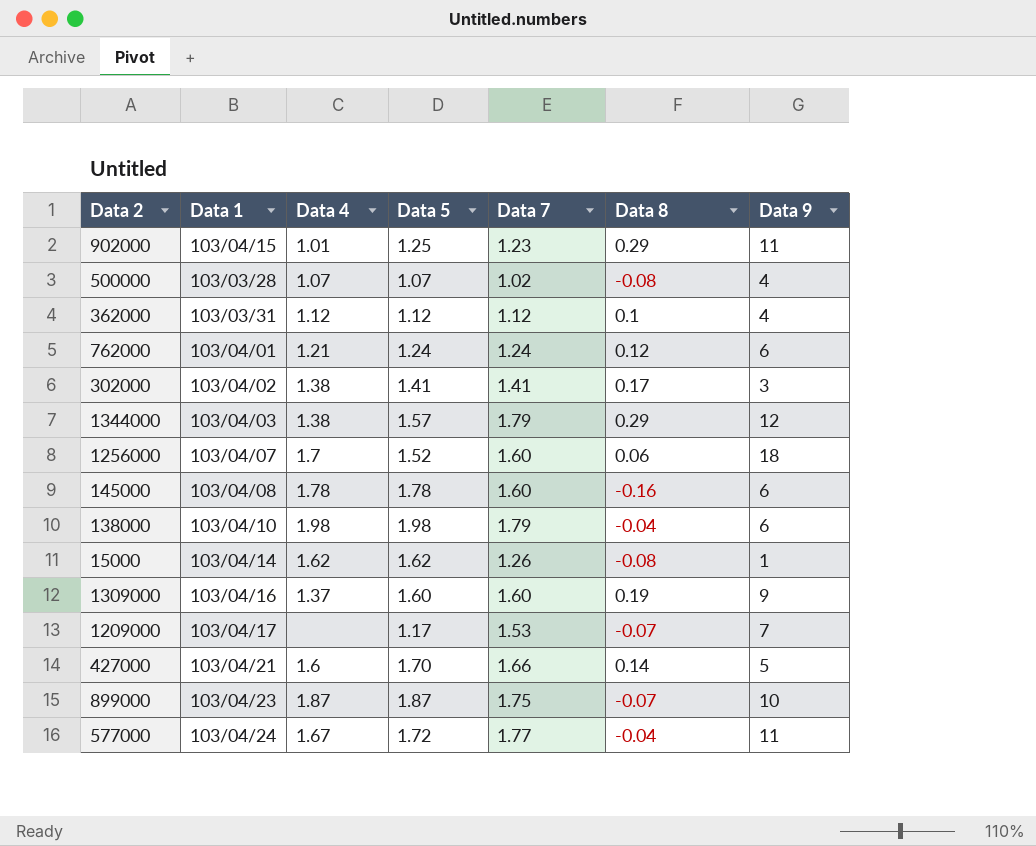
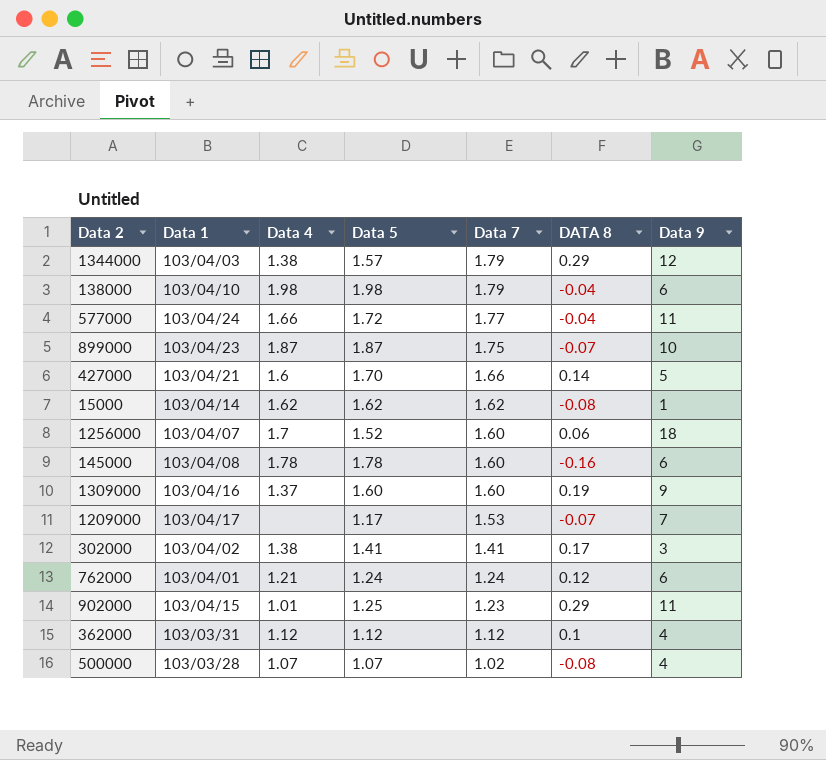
row order: none -> Data 7 descending
column name: Data 8 -> DATA 8
577000 | Data 4: 1.67 -> 1.66
15000 | Data 7: 1.26 -> 1.62

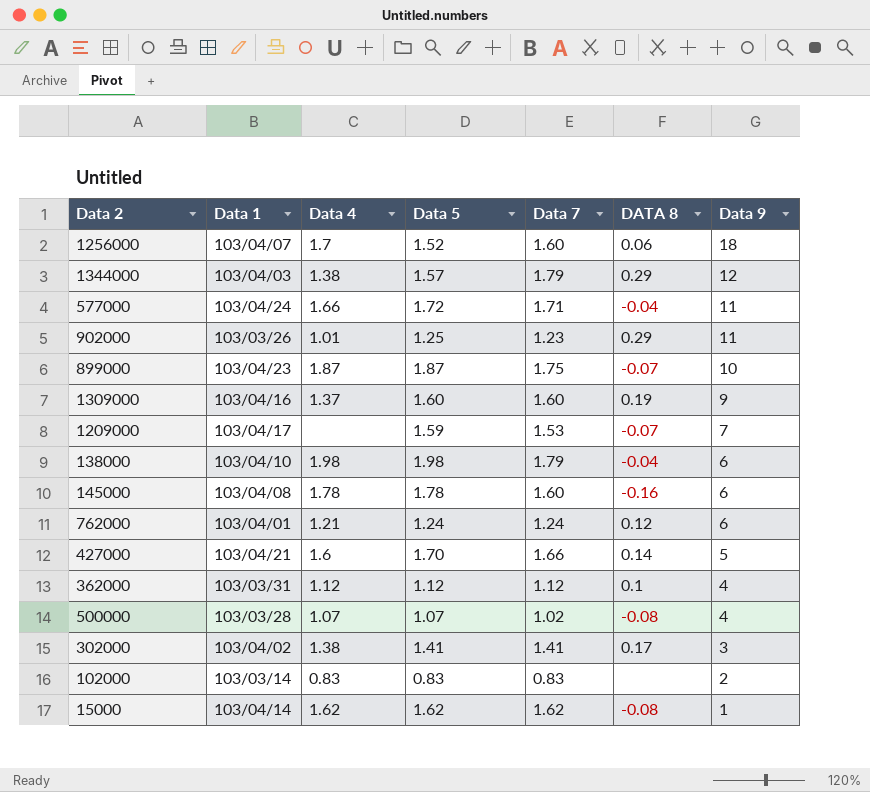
row order: Data 7 descending -> Data 9 descending
577000 | Data 7: 1.77 -> 1.71
902000 | Data 1: 103/04/15 -> 103/03/26
1209000 | Data 5: 1.17 -> 1.59
row 102000: none -> 103/03/14 | 0.83 | 0.83 | 0.83 | none | 2

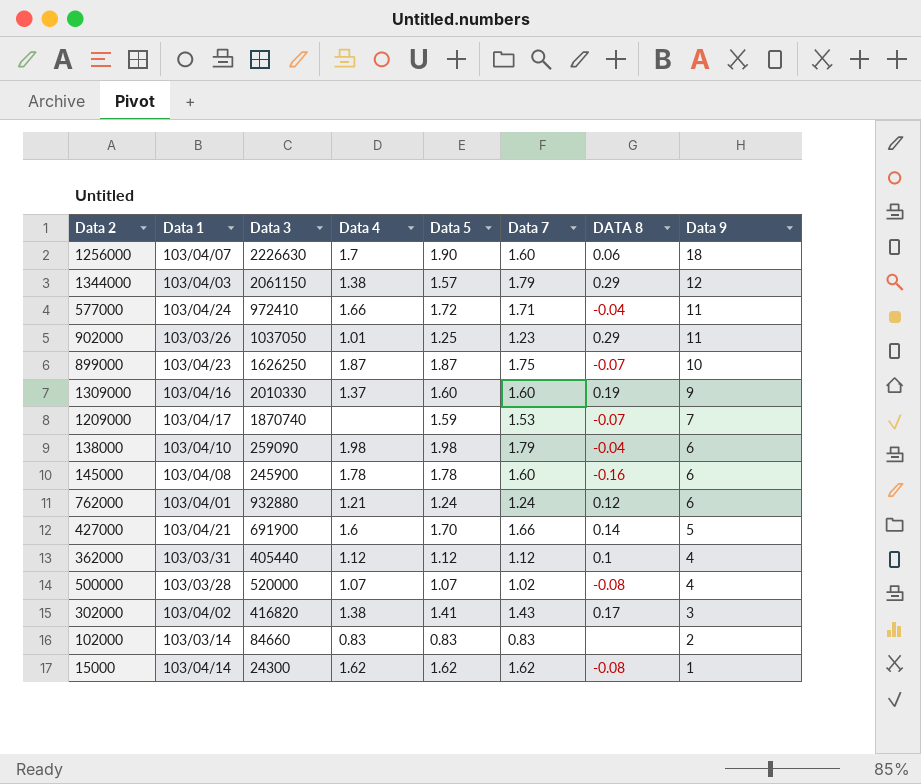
column Data 3 | position: none -> 3
1256000 | Data 5: 1.52 -> 1.90
302000 | Data 7: 1.41 -> 1.43

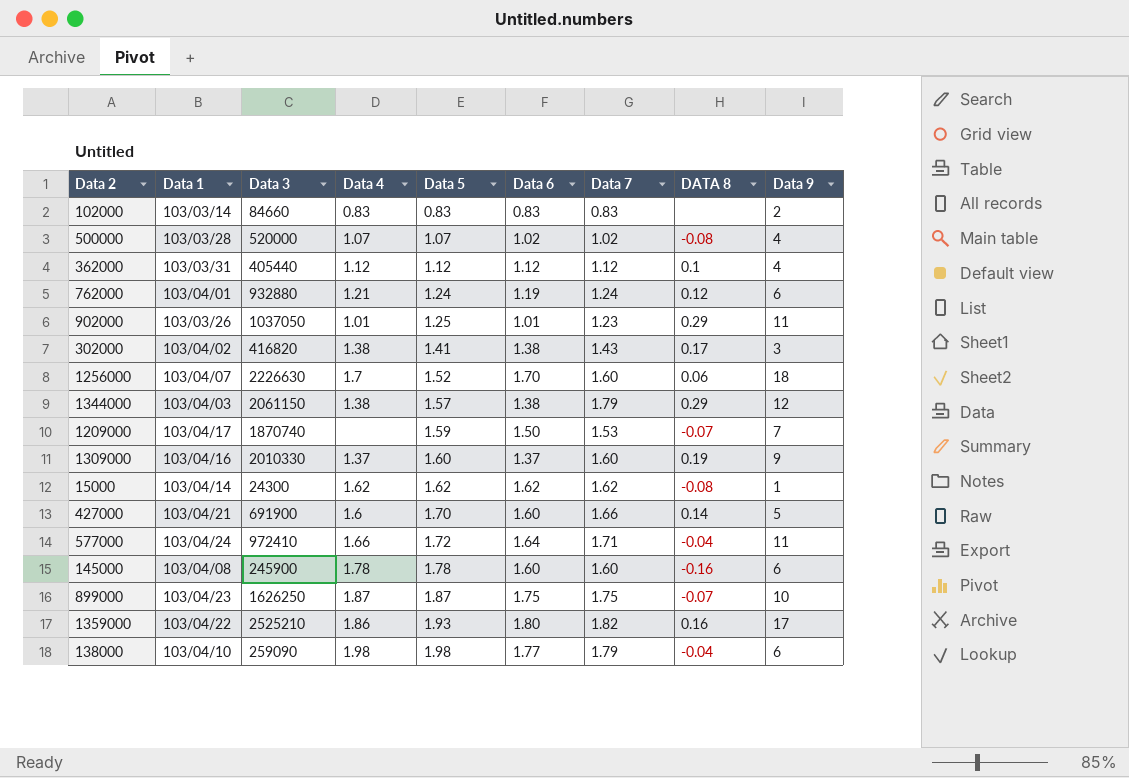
row order: Data 9 descending -> Data 5 ascending
column Data 6 | position: none -> 6
1256000 | Data 5: 1.90 -> 1.52
row 1359000: none -> 103/04/22 | 2525210 | 1.86 | 1.93 | 1.80 | 1.82 | 0.16 | 17

